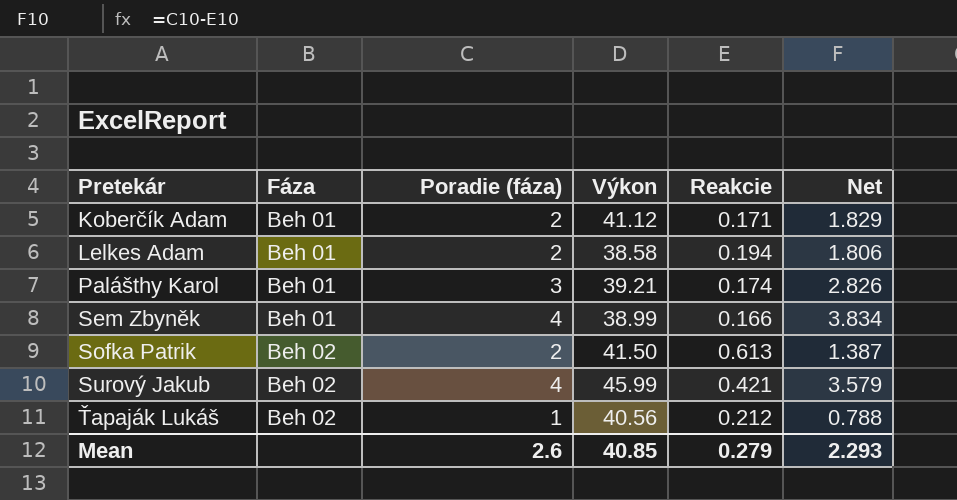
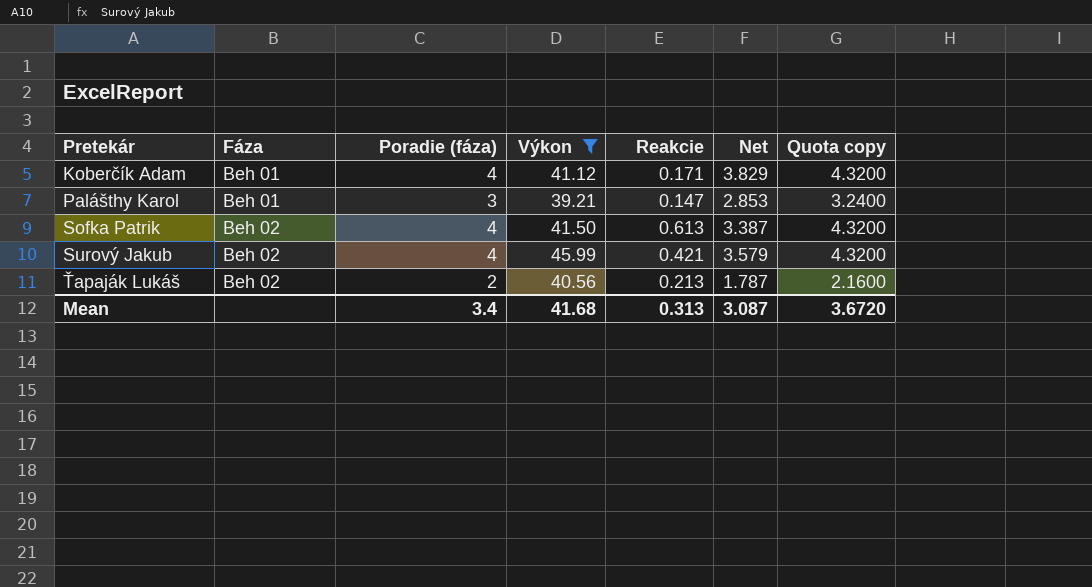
filter: none -> Výkon >= 39.21
column Quota copy | formula: none -> [Poradie (fáza)] * 1.08
Koberčík Adam | Poradie (fáza): 2 -> 4
Koberčík Adam | Net: 1.829 -> 3.829
Palášthy Karol | Reakcie: 0.174 -> 0.147
Palášthy Karol | Net: 2.826 -> 2.853
Sofka Patrik | Poradie (fáza): 2 -> 4
Sofka Patrik | Net: 1.387 -> 3.387
Ťapaják Lukáš | Poradie (fáza): 1 -> 2
Ťapaják Lukáš | Reakcie: 0.212 -> 0.213
Ťapaják Lukáš | Net: 0.788 -> 1.787
Mean | Poradie (fáza): 2.6 -> 3.4
Mean | Výkon: 40.85 -> 41.68
Mean | Reakcie: 0.279 -> 0.313
Mean | Net: 2.293 -> 3.087

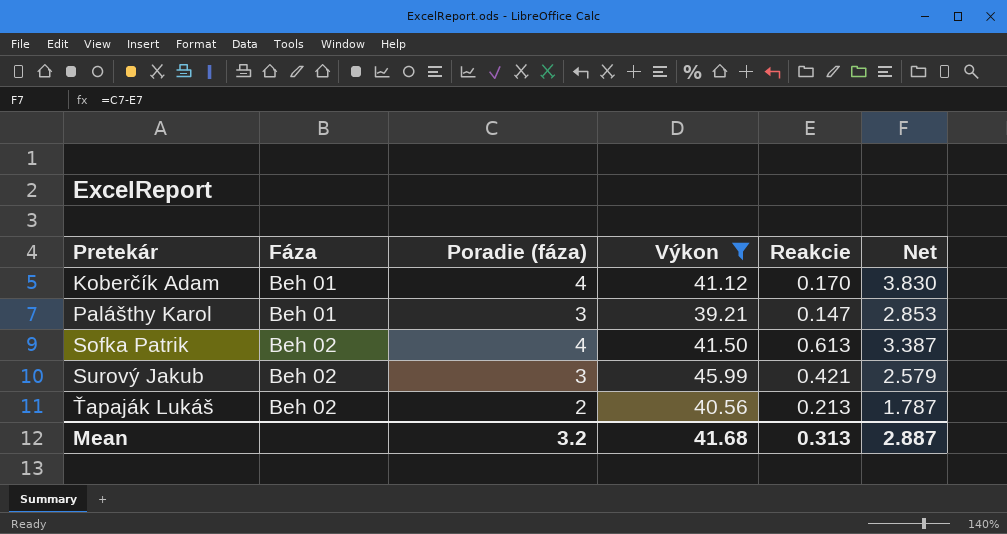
column Quota copy | formula: [Poradie (fáza)] * 1.08 -> none
Koberčík Adam | Reakcie: 0.171 -> 0.170
Koberčík Adam | Net: 3.829 -> 3.830
Surový Jakub | Poradie (fáza): 4 -> 3
Surový Jakub | Net: 3.579 -> 2.579
Mean | Poradie (fáza): 3.4 -> 3.2
Mean | Net: 3.087 -> 2.887

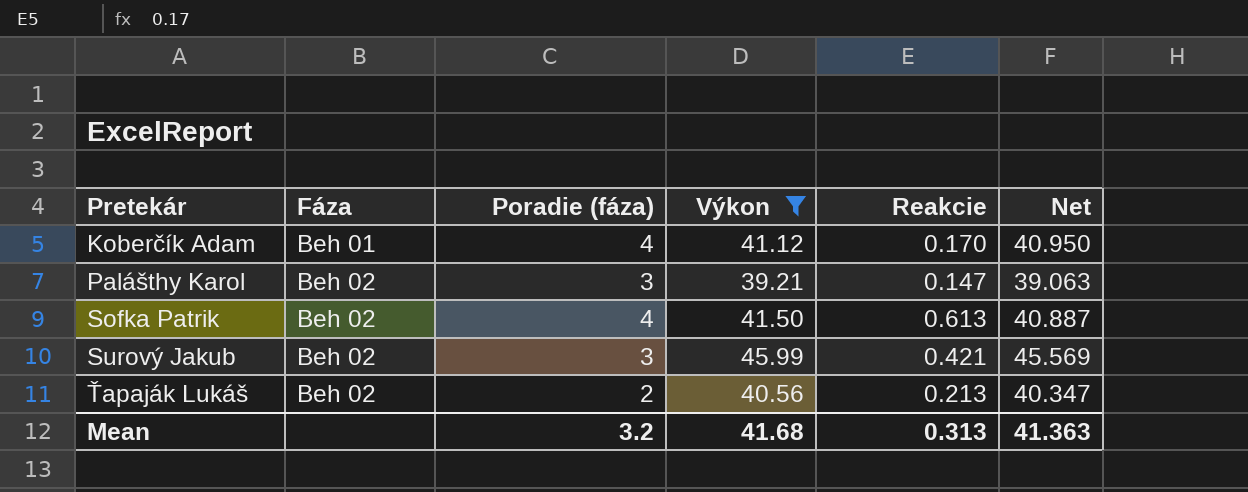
column Net | formula: [Poradie (fáza)] - [Reakcie] -> [Výkon] - [Reakcie]
Palášthy Karol | Fáza: Beh 01 -> Beh 02
Mean | Net: 2.887 -> 41.363

